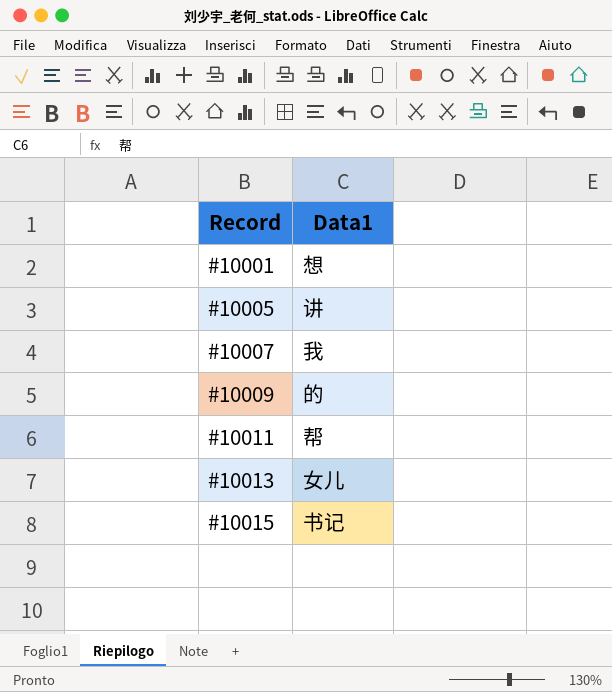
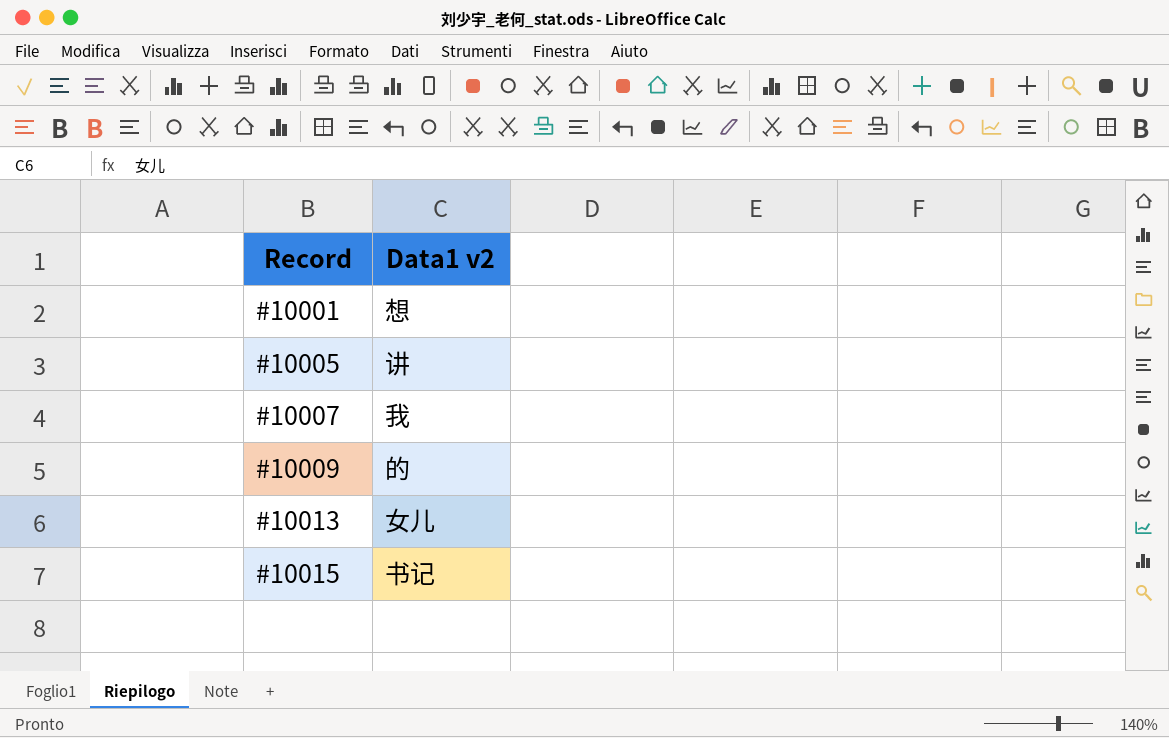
column name: Data1 -> Data1 v2
row #10011: 帮 -> none

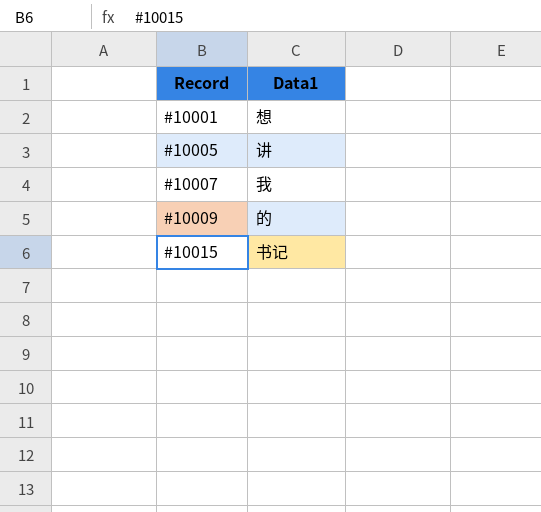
column name: Data1 v2 -> Data1
row #10013: 女儿 -> none

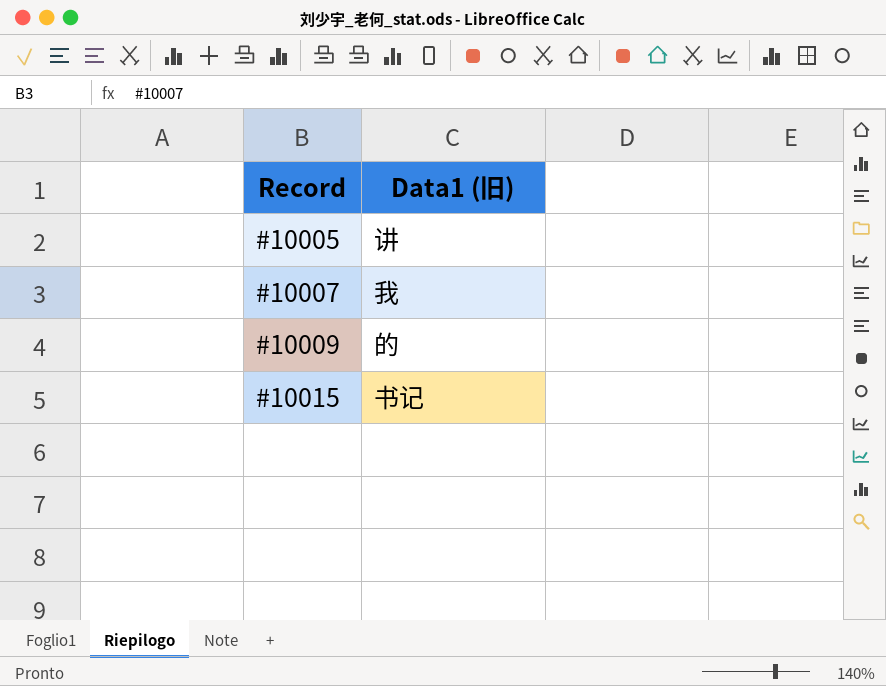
column name: Data1 -> Data1 (旧)
row #10001: 想 -> none

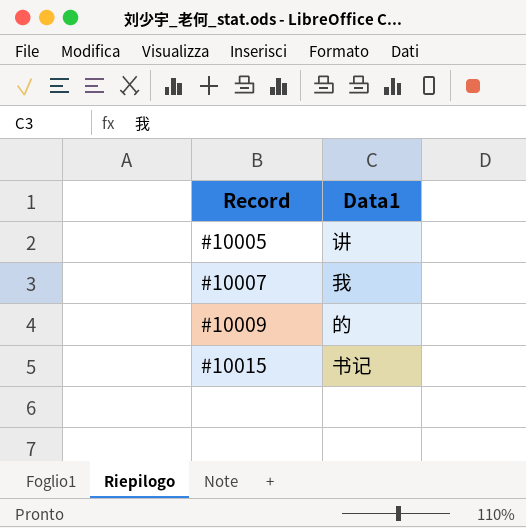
column name: Data1 (旧) -> Data1

